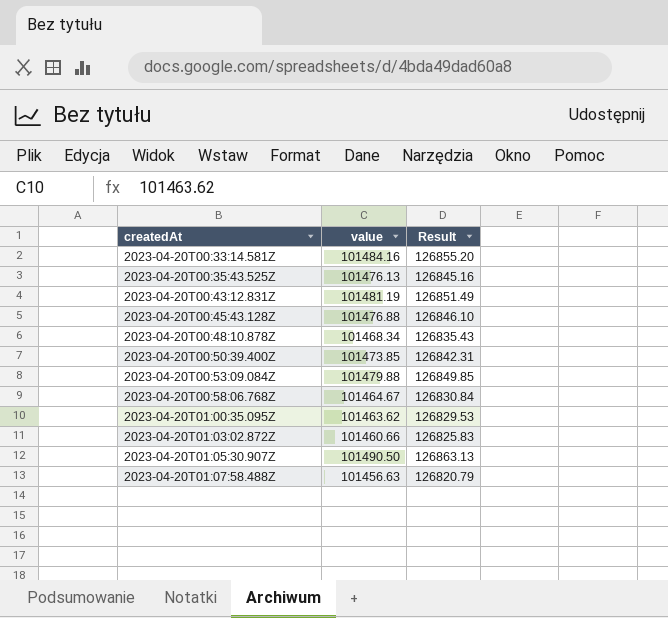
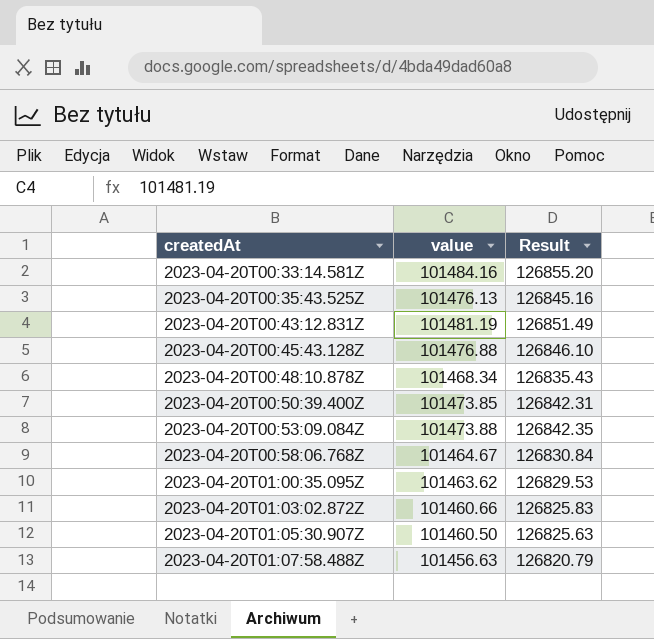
2023-04-20T00:53:09.084Z | value: 101479.88 -> 101473.88
2023-04-20T00:53:09.084Z | Result: 126849.85 -> 126842.35
2023-04-20T01:05:30.907Z | value: 101490.50 -> 101460.50
2023-04-20T01:05:30.907Z | Result: 126863.13 -> 126825.63

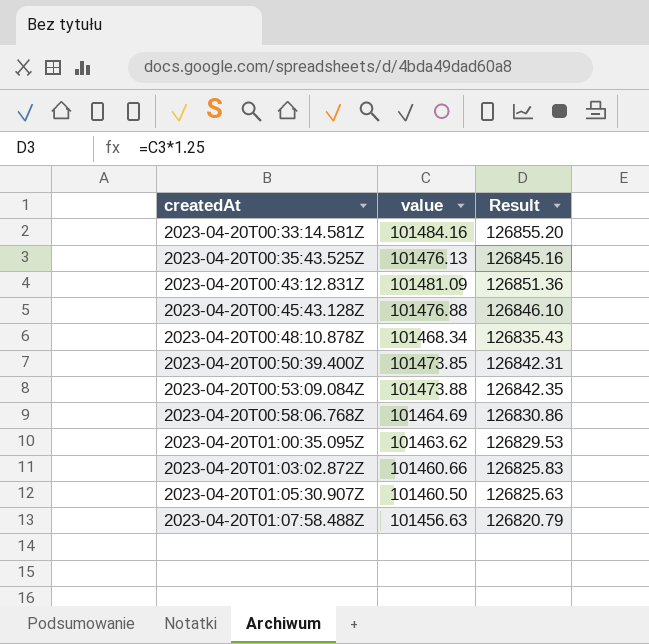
2023-04-20T00:43:12.831Z | value: 101481.19 -> 101481.09
2023-04-20T00:43:12.831Z | Result: 126851.49 -> 126851.36
2023-04-20T00:58:06.768Z | value: 101464.67 -> 101464.69
2023-04-20T00:58:06.768Z | Result: 126830.84 -> 126830.86

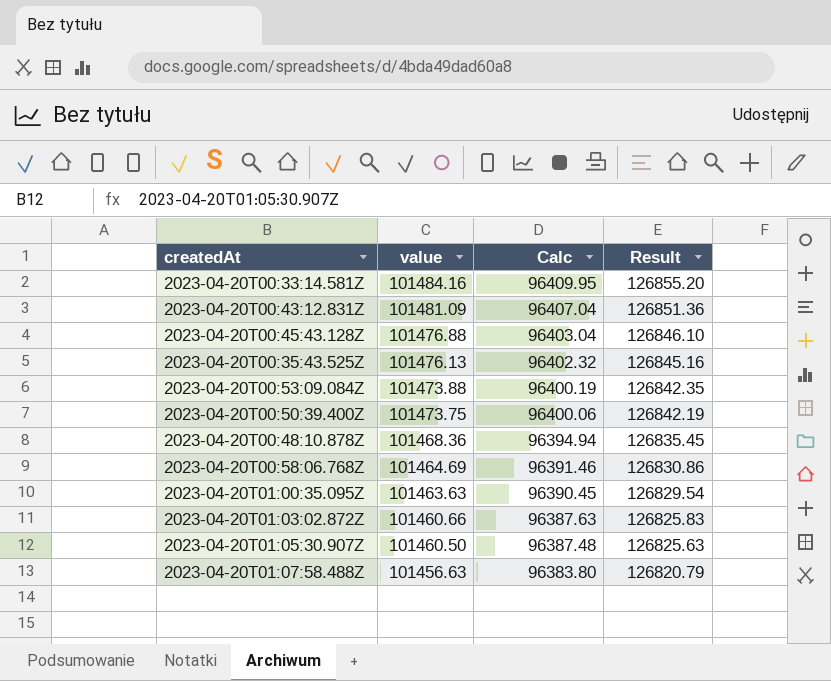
row order: createdAt ascending -> value descending
column Calc | formula: none -> [value] * 0.95
2023-04-20T00:50:39.400Z | value: 101473.85 -> 101473.75
2023-04-20T00:50:39.400Z | Result: 126842.31 -> 126842.19
2023-04-20T00:48:10.878Z | value: 101468.34 -> 101468.36
2023-04-20T00:48:10.878Z | Result: 126835.43 -> 126835.45
2023-04-20T01:00:35.095Z | value: 101463.62 -> 101463.63
2023-04-20T01:00:35.095Z | Result: 126829.53 -> 126829.54

